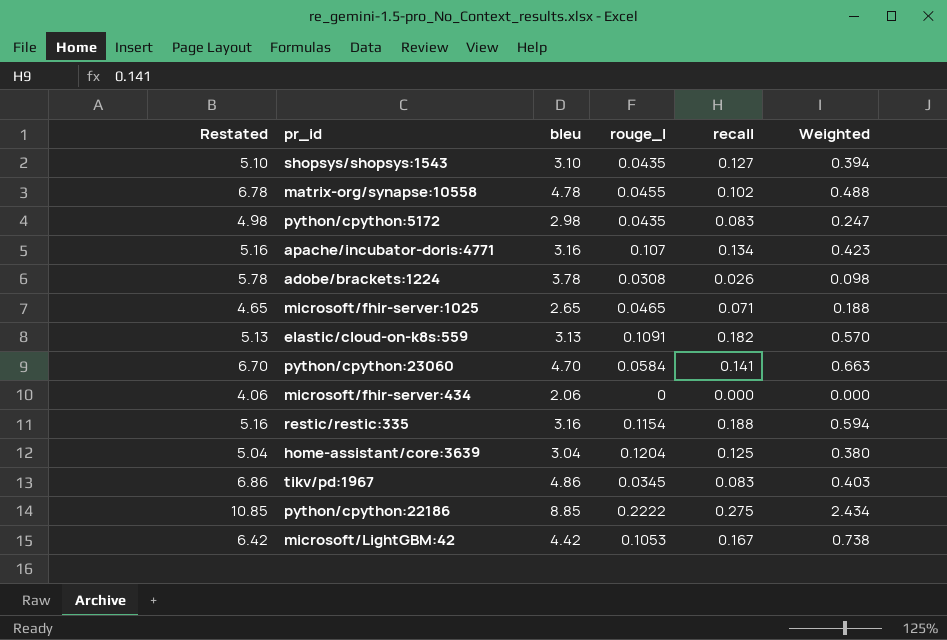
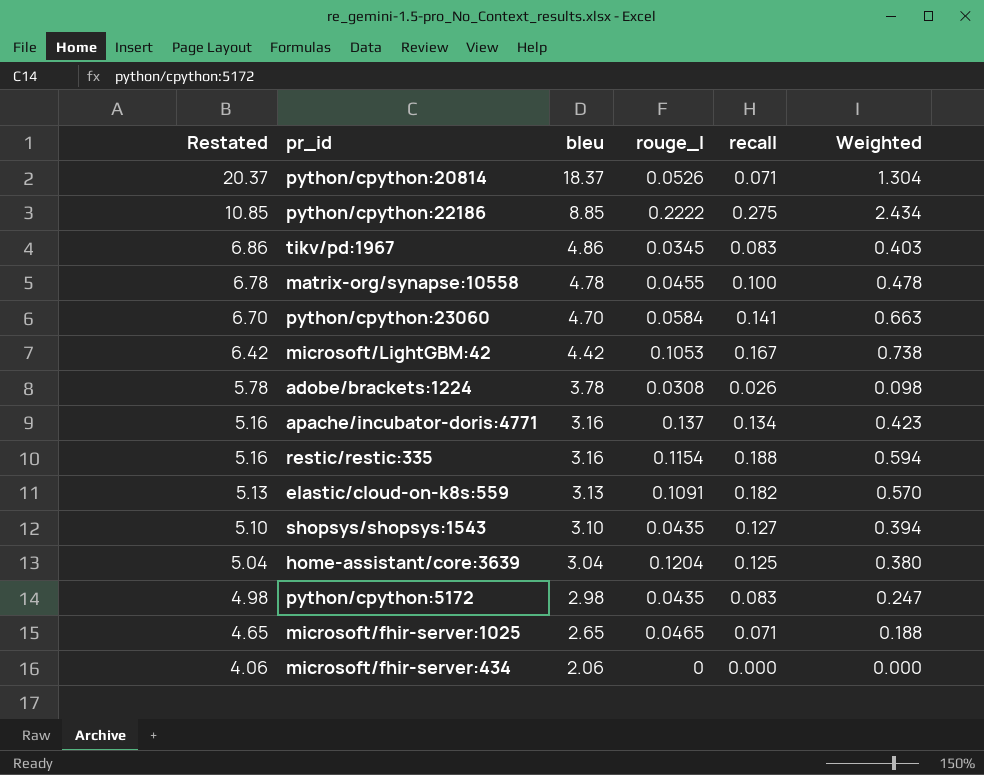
row order: none -> Restated descending
row python/cpython:20814: none -> 20.37 | 18.37 | 0.0526 | 0.071 | 1.304
matrix-org/synapse:10558 | recall: 0.102 -> 0.100
matrix-org/synapse:10558 | Weighted: 0.488 -> 0.478
apache/incubator-doris:4771 | rouge_l: 0.107 -> 0.137

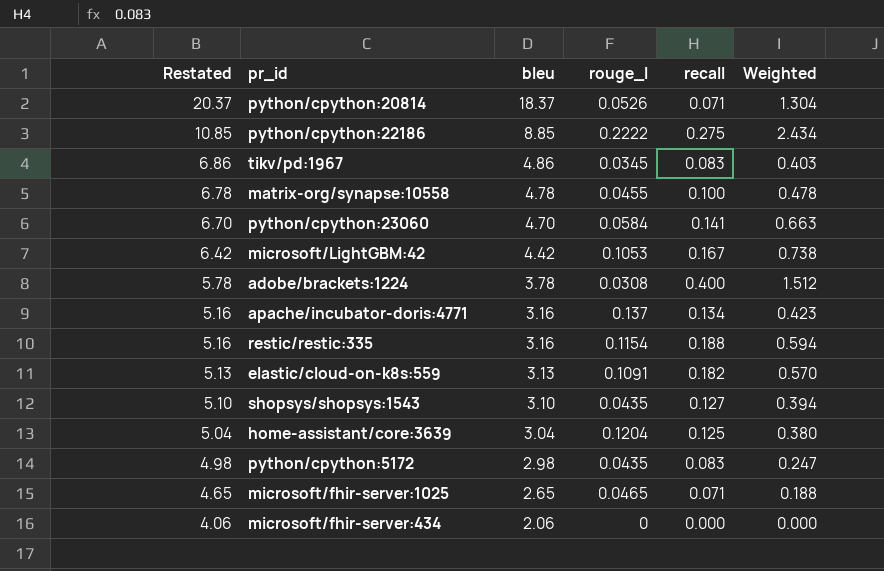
adobe/brackets:1224 | recall: 0.026 -> 0.400
adobe/brackets:1224 | Weighted: 0.098 -> 1.512

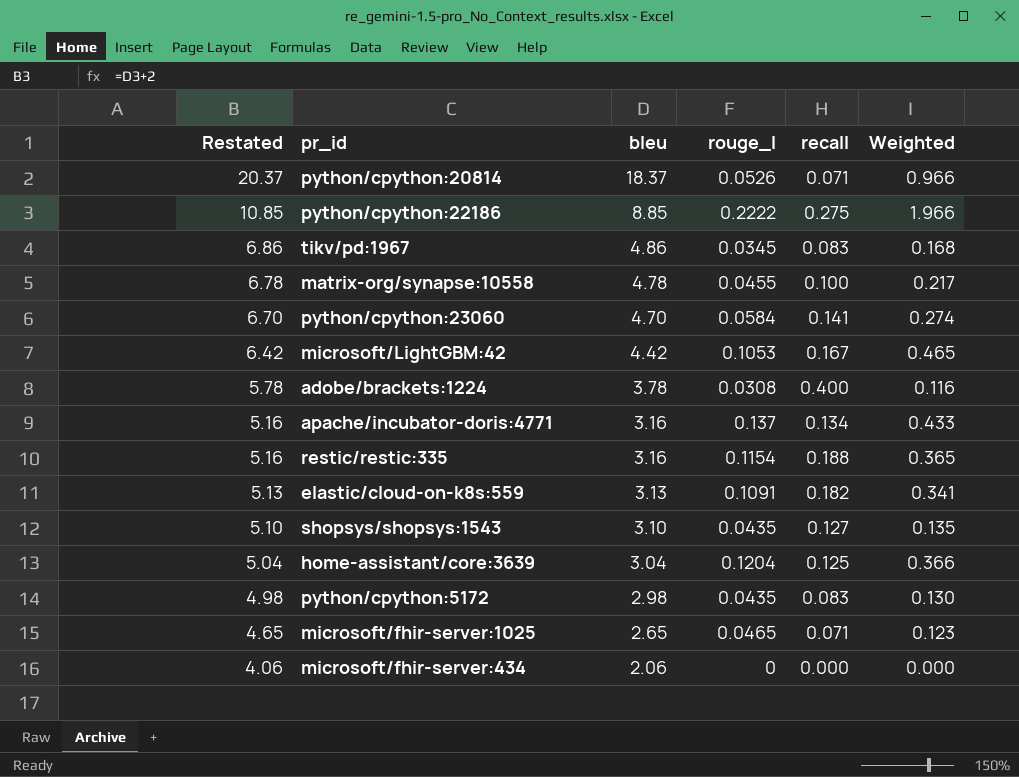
column Weighted | formula: [bleu] * [recall] -> [bleu] * [rouge_l]

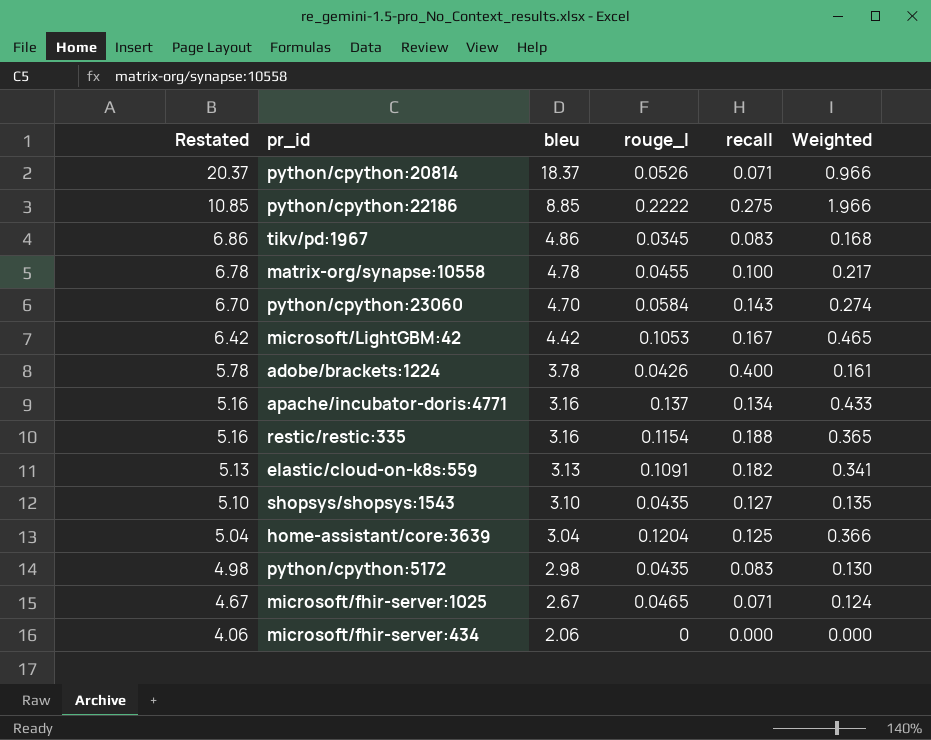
python/cpython:23060 | recall: 0.141 -> 0.143
adobe/brackets:1224 | rouge_l: 0.0308 -> 0.0426
adobe/brackets:1224 | Weighted: 0.116 -> 0.161
microsoft/fhir-server:1025 | Restated: 4.65 -> 4.67
microsoft/fhir-server:1025 | bleu: 2.65 -> 2.67
microsoft/fhir-server:1025 | Weighted: 0.123 -> 0.124

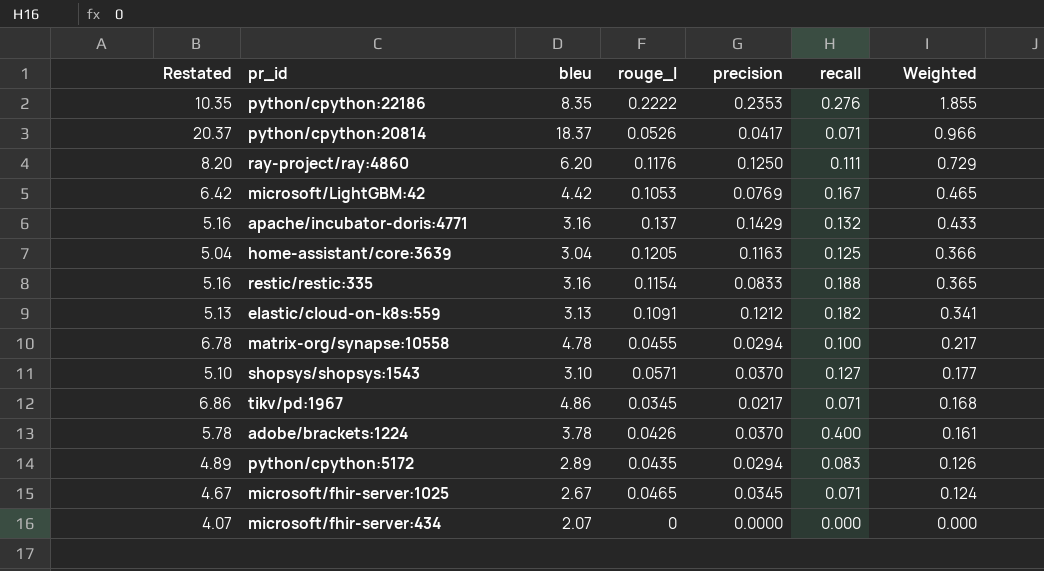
row order: Restated descending -> Weighted descending
column precision | position: none -> 5
row python/cpython:23060: 6.70 | 4.70 | 0.0584 | 0.143 | 0.274 -> none
python/cpython:22186 | Restated: 10.85 -> 10.35
python/cpython:22186 | bleu: 8.85 -> 8.35
python/cpython:22186 | recall: 0.275 -> 0.276
python/cpython:22186 | Weighted: 1.966 -> 1.855
row ray-project/ray:4860: none -> 8.20 | 6.20 | 0.1176 | 0.1250 | 0.111 | 0.729
apache/incubator-doris:4771 | recall: 0.134 -> 0.132
home-assistant/core:3639 | rouge_l: 0.1204 -> 0.1205
shopsys/shopsys:1543 | rouge_l: 0.0435 -> 0.0571
shopsys/shopsys:1543 | Weighted: 0.135 -> 0.177
tikv/pd:1967 | recall: 0.083 -> 0.071
python/cpython:5172 | Restated: 4.98 -> 4.89
python/cpython:5172 | bleu: 2.98 -> 2.89
python/cpython:5172 | Weighted: 0.130 -> 0.126
microsoft/fhir-server:434 | Restated: 4.06 -> 4.07
microsoft/fhir-server:434 | bleu: 2.06 -> 2.07

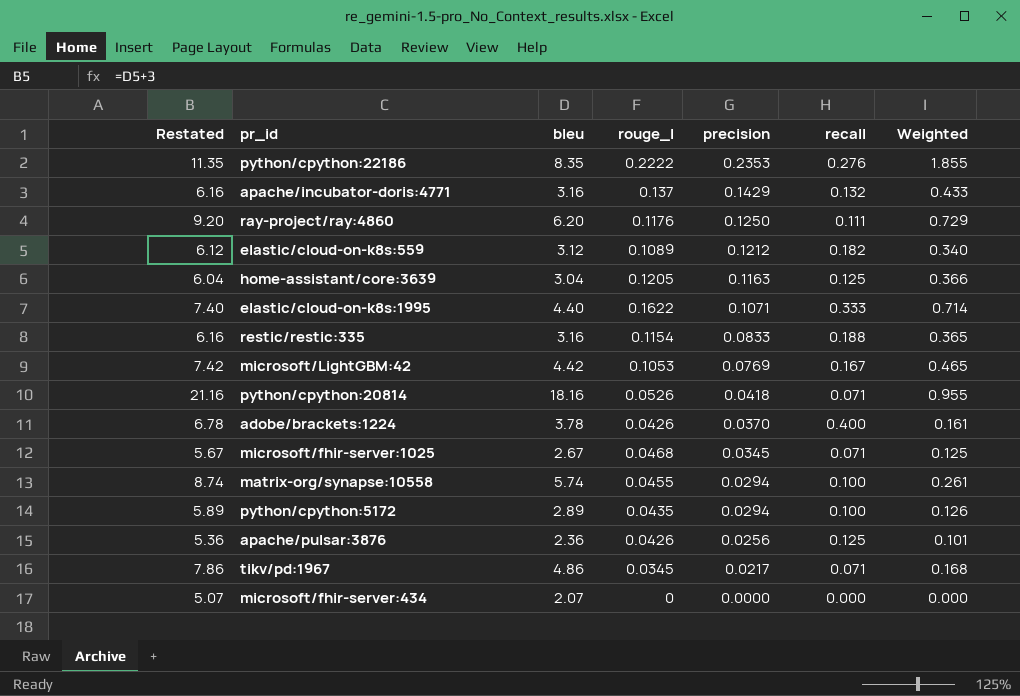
row order: Weighted descending -> precision descending
column Restated | formula: [bleu] + 2 -> [bleu] + 3
row shopsys/shopsys:1543: 5.10 | 3.10 | 0.0571 | 0.0370 | 0.127 | 0.177 -> none
elastic/cloud-on-k8s:559 | bleu: 3.13 -> 3.12
elastic/cloud-on-k8s:559 | rouge_l: 0.1091 -> 0.1089
elastic/cloud-on-k8s:559 | Weighted: 0.341 -> 0.340
row elastic/cloud-on-k8s:1995: none -> 7.40 | 4.40 | 0.1622 | 0.1071 | 0.333 | 0.714
python/cpython:20814 | bleu: 18.37 -> 18.16
python/cpython:20814 | precision: 0.0417 -> 0.0418
python/cpython:20814 | Weighted: 0.966 -> 0.955
microsoft/fhir-server:1025 | rouge_l: 0.0465 -> 0.0468
microsoft/fhir-server:1025 | Weighted: 0.124 -> 0.125
matrix-org/synapse:10558 | bleu: 4.78 -> 5.74
matrix-org/synapse:10558 | Weighted: 0.217 -> 0.261
python/cpython:5172 | recall: 0.083 -> 0.100
row apache/pulsar:3876: none -> 5.36 | 2.36 | 0.0426 | 0.0256 | 0.125 | 0.101

